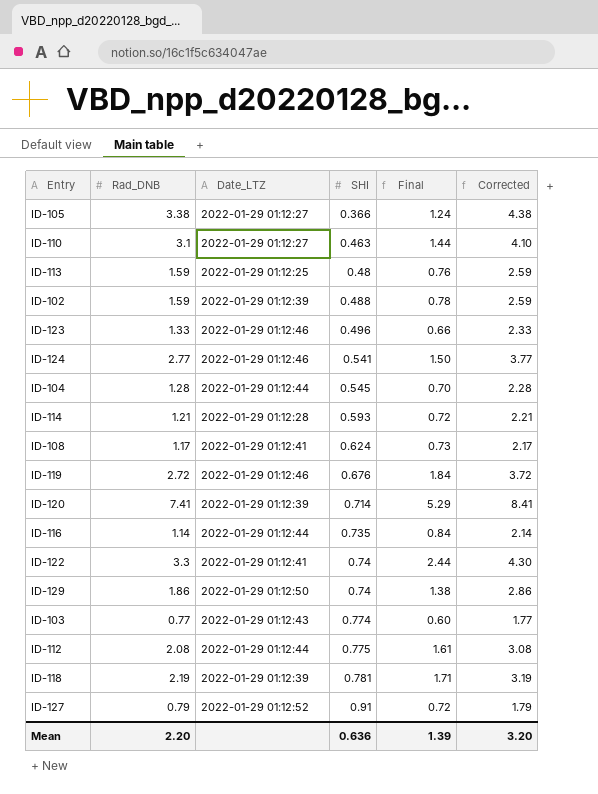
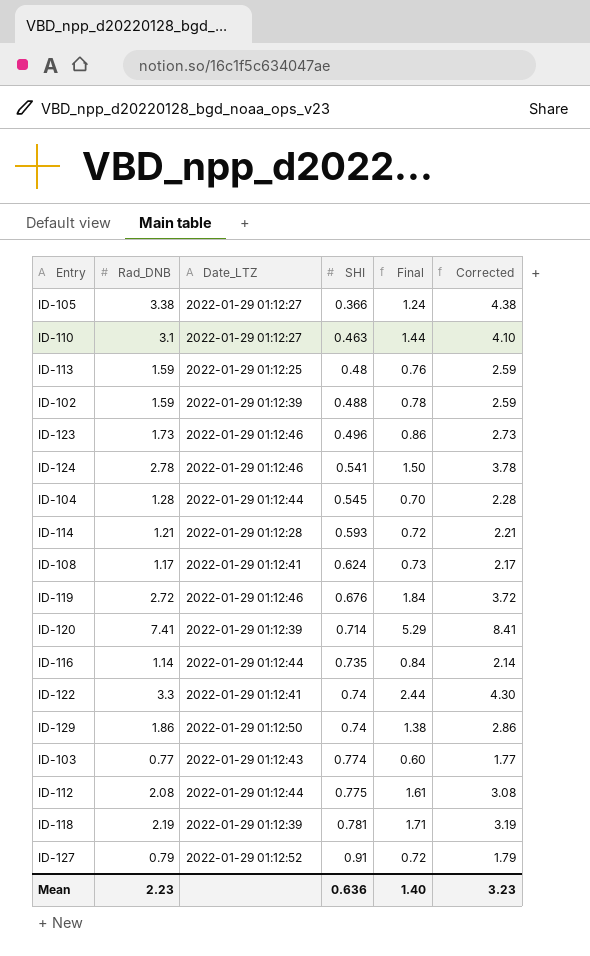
ID-123 | Rad_DNB: 1.33 -> 1.73
ID-123 | Final: 0.66 -> 0.86
ID-123 | Corrected: 2.33 -> 2.73
ID-124 | Rad_DNB: 2.77 -> 2.78
ID-124 | Corrected: 3.77 -> 3.78
Mean | Rad_DNB: 2.20 -> 2.23
Mean | Final: 1.39 -> 1.40
Mean | Corrected: 3.20 -> 3.23

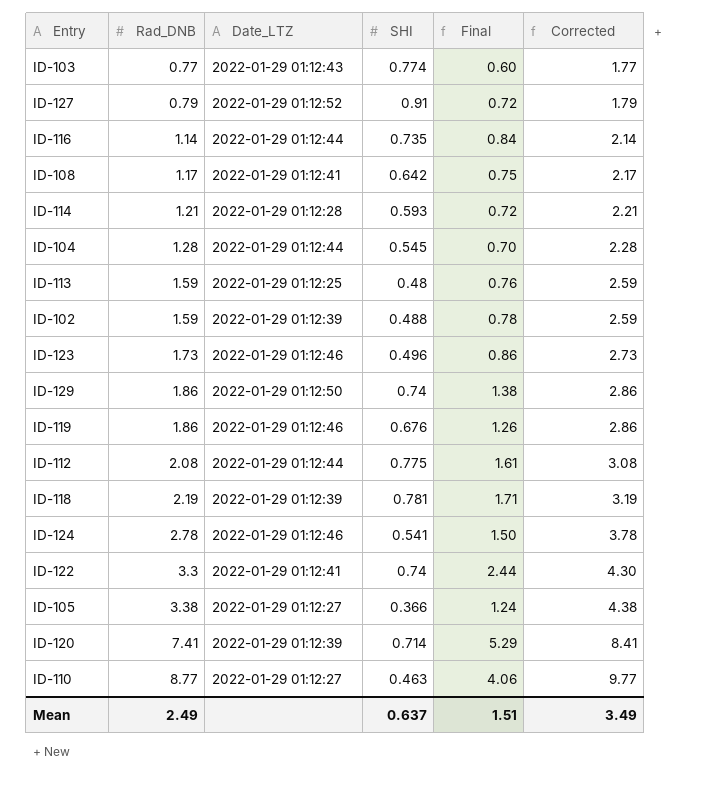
row order: SHI ascending -> Rad_DNB ascending
ID-108 | SHI: 0.624 -> 0.642
ID-108 | Final: 0.73 -> 0.75
ID-119 | Rad_DNB: 2.72 -> 1.86
ID-119 | Final: 1.84 -> 1.26
ID-119 | Corrected: 3.72 -> 2.86
ID-110 | Rad_DNB: 3.1 -> 8.77
ID-110 | Final: 1.44 -> 4.06
ID-110 | Corrected: 4.10 -> 9.77
Mean | Rad_DNB: 2.23 -> 2.49
Mean | SHI: 0.636 -> 0.637
Mean | Final: 1.40 -> 1.51
Mean | Corrected: 3.23 -> 3.49

